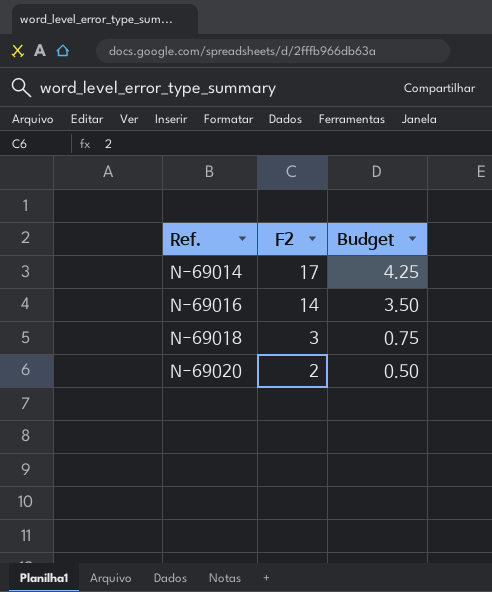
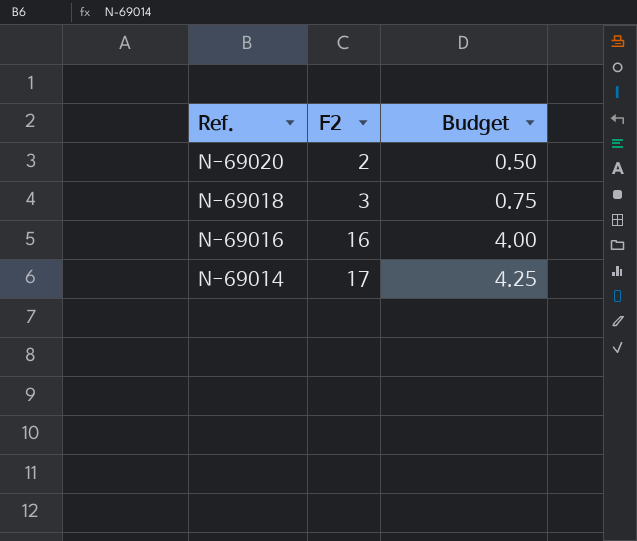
row order: Ref. ascending -> Ref. descending
N-69016 | F2: 14 -> 16
N-69016 | Budget: 3.50 -> 4.00

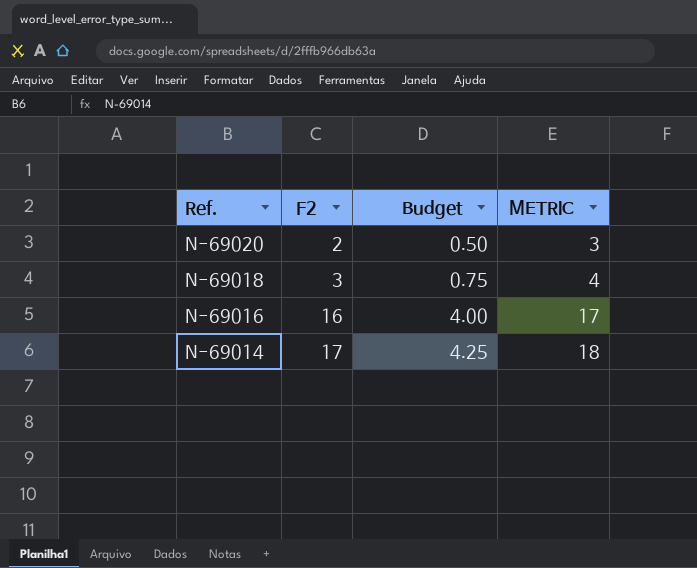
column METRIC | formula: none -> [F2] + 1

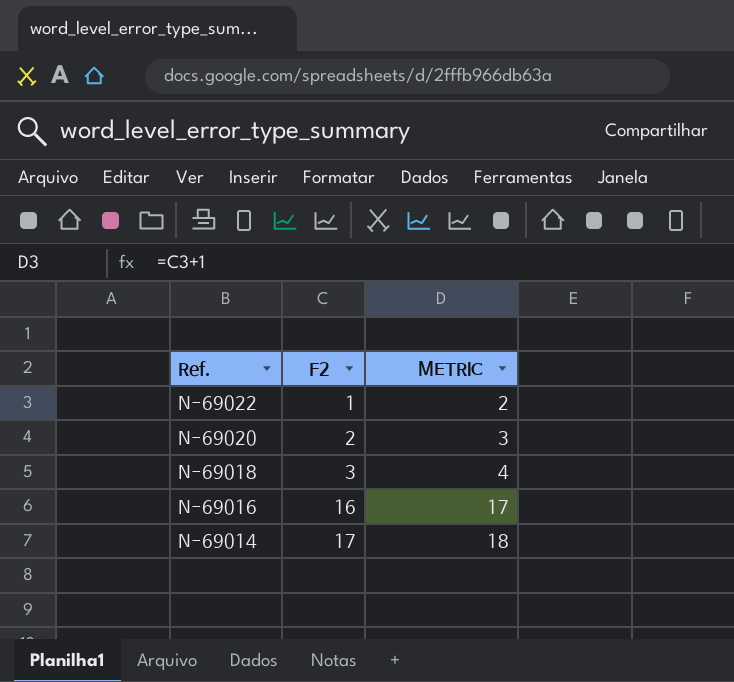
column Budget | formula: [F2] * 0.25 -> none
row N-69022: none -> 1 | 2

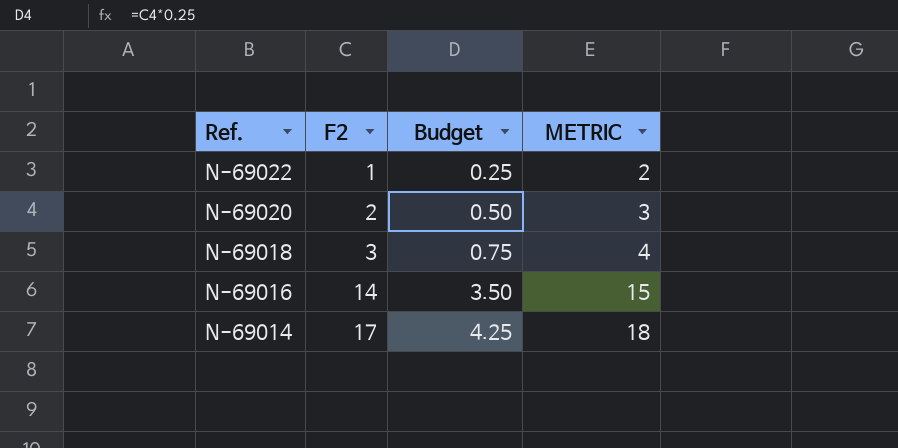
column Budget | formula: none -> [F2] * 0.25
N-69016 | F2: 16 -> 14
N-69016 | METRIC: 17 -> 15

